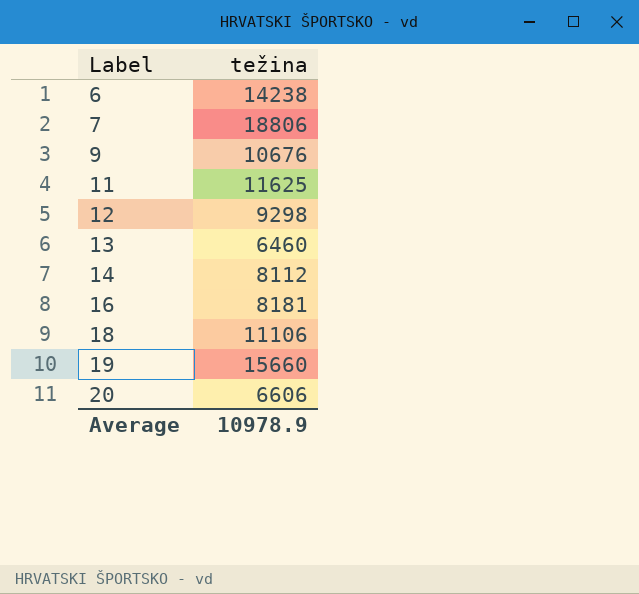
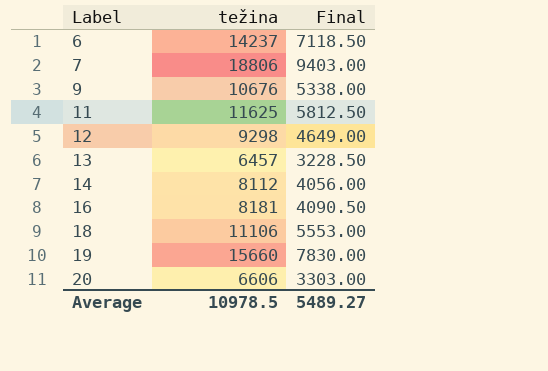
column Final | formula: none -> [težina] * 0.5
6 | težina: 14238 -> 14237
13 | težina: 6460 -> 6457
Average | težina: 10978.9 -> 10978.5

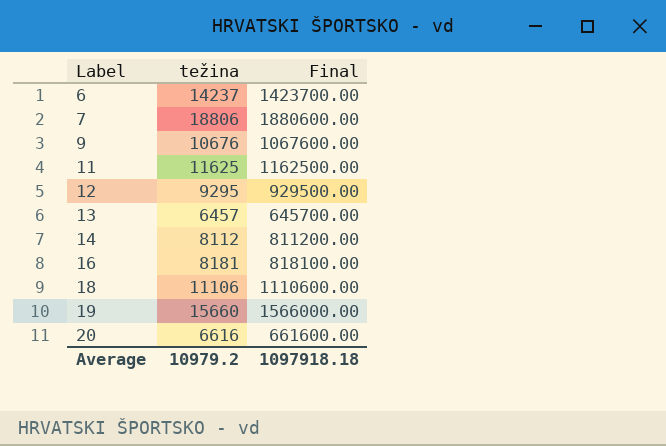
column Final | formula: [težina] * 0.5 -> [težina] * 100
12 | težina: 9298 -> 9295
20 | težina: 6606 -> 6616
Average | težina: 10978.5 -> 10979.2
Average | Final: 5489.27 -> 1097918.18

